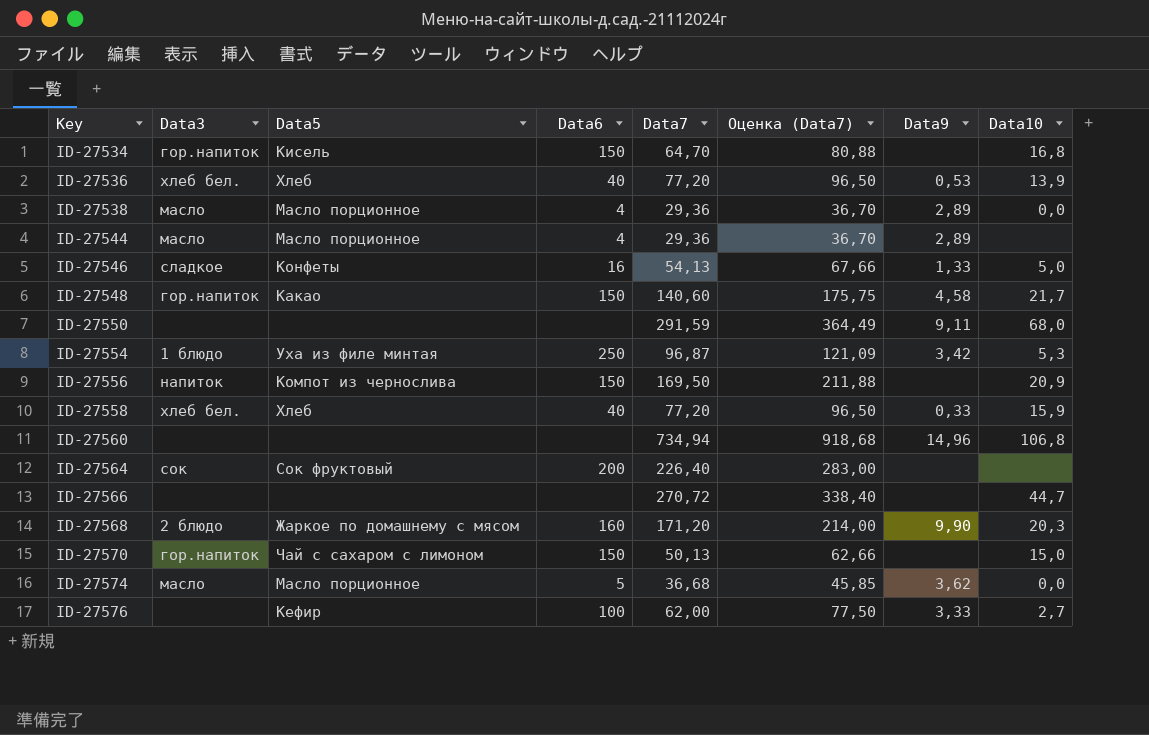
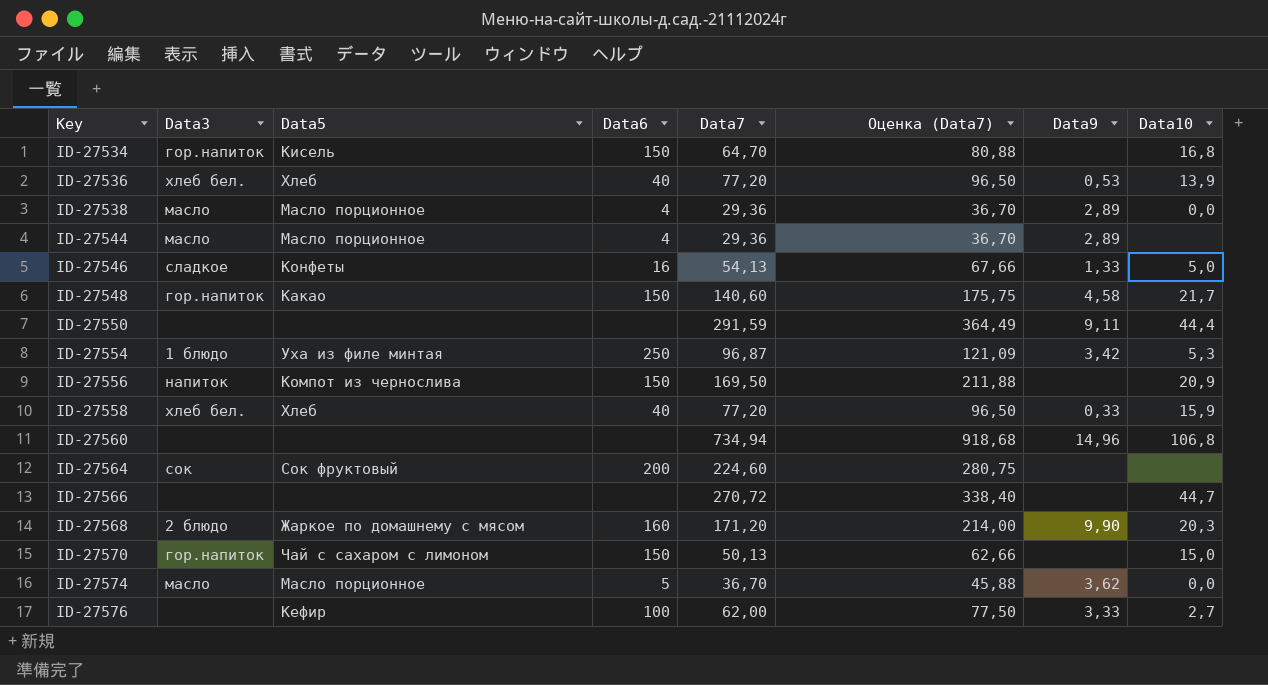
ID-27550 | Data10: 68,0 -> 44,4
ID-27564 | Data7: 226,40 -> 224,60
ID-27564 | Оценка (Data7): 283,00 -> 280,75
ID-27574 | Data7: 36,68 -> 36,70
ID-27574 | Оценка (Data7): 45,85 -> 45,88

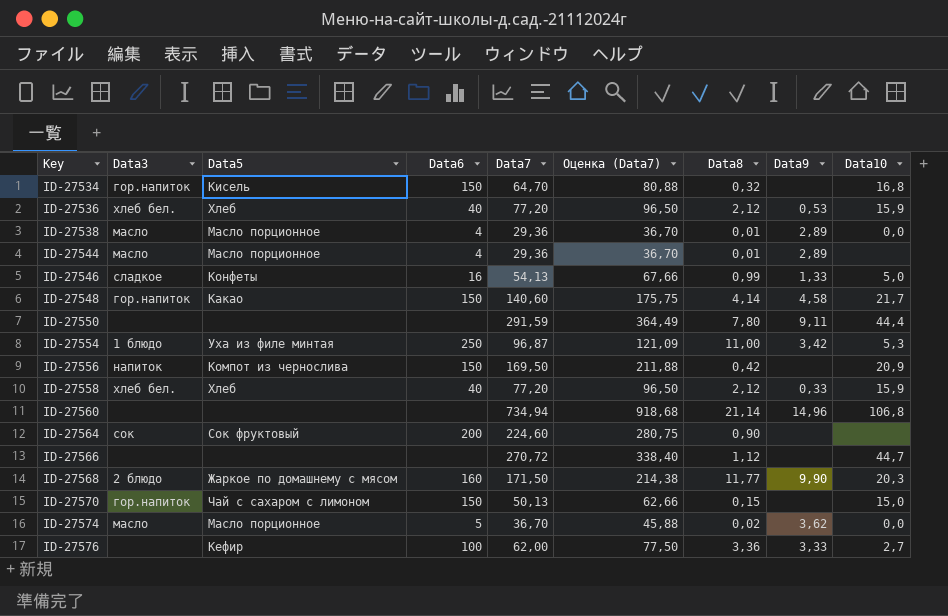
column Data8 | position: none -> 7
ID-27536 | Data10: 13,9 -> 15,9
ID-27568 | Data7: 171,20 -> 171,50
ID-27568 | Оценка (Data7): 214,00 -> 214,38

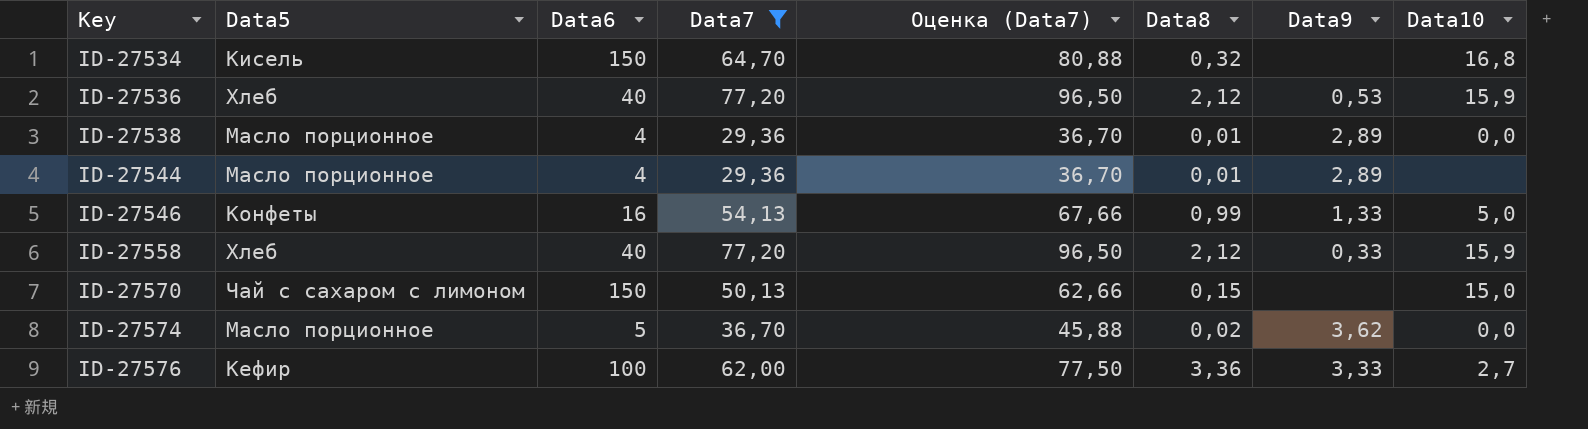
filter: none -> Data7 <= 77,20
column Data3 | position: 2 -> none

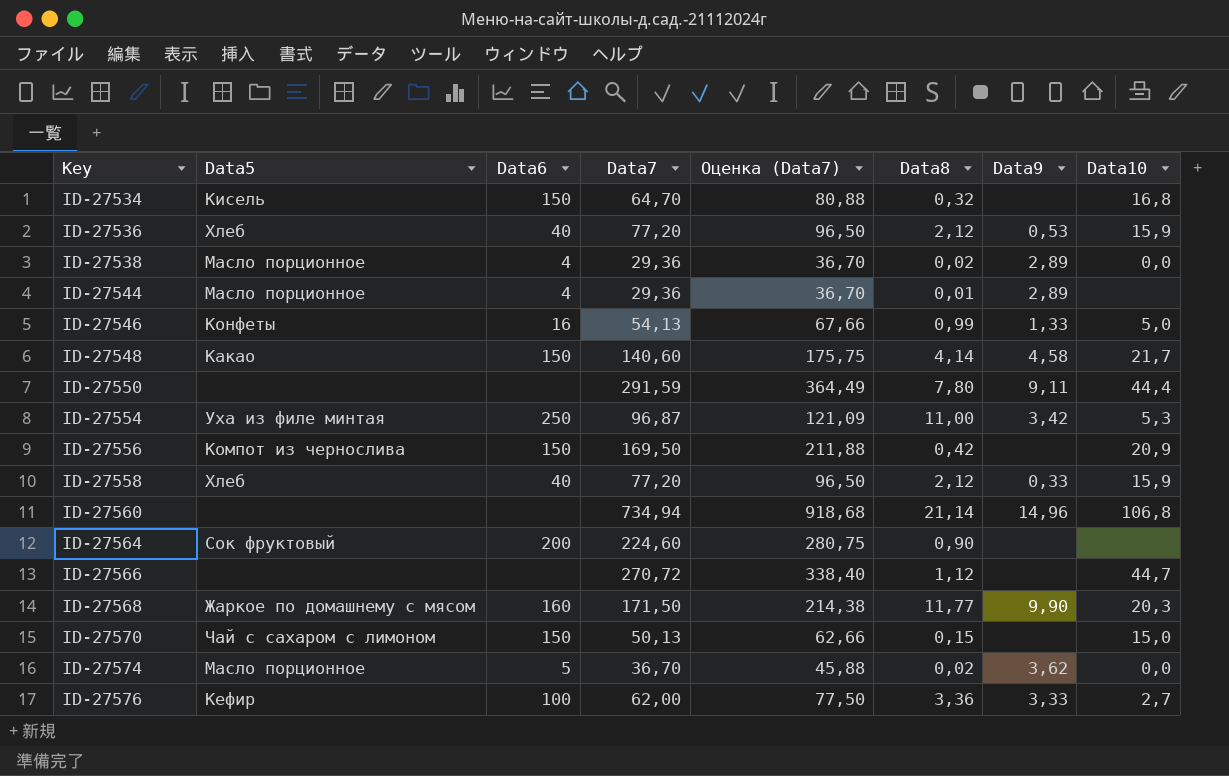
filter: Data7 <= 77,20 -> none
ID-27538 | Data8: 0,01 -> 0,02

